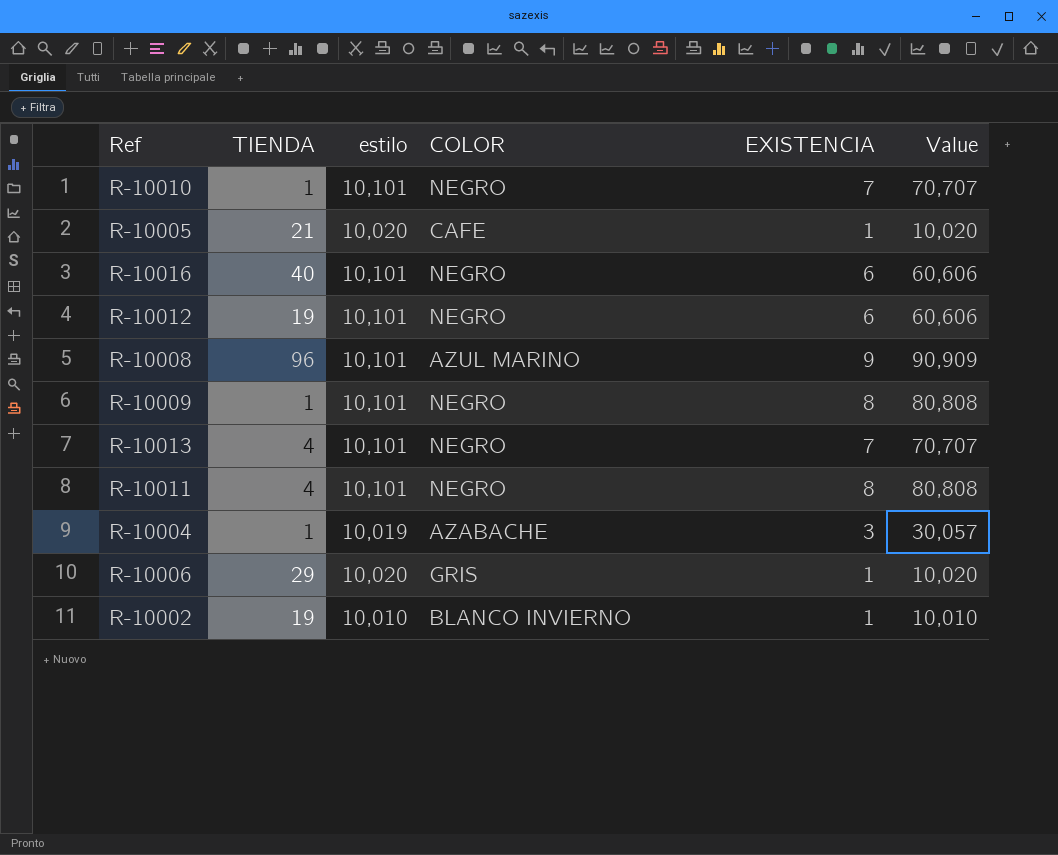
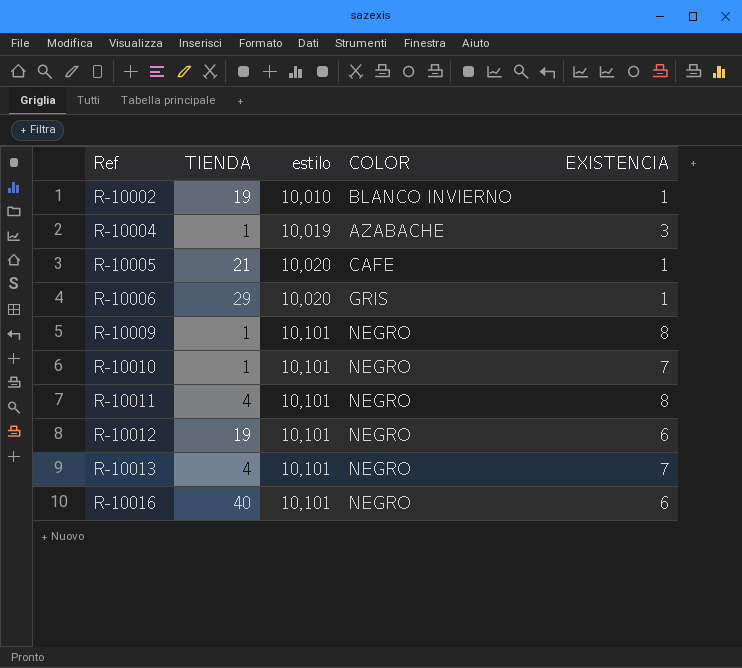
row order: none -> Ref ascending
column Value | formula: [estilo] * [EXISTENCIA] -> none
row R-10008: 96 | 10,101 | AZUL MARINO | 9 | 90,909 -> none

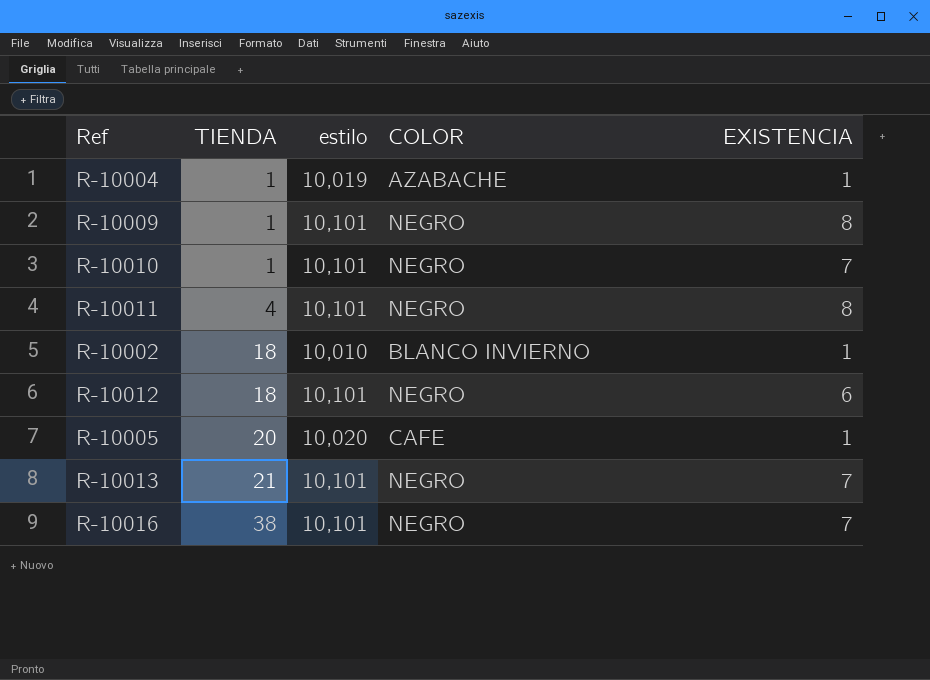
row order: Ref ascending -> TIENDA ascending
row R-10006: 29 | 10,020 | GRIS | 1 -> none
R-10004 | EXISTENCIA: 3 -> 1
R-10002 | TIENDA: 19 -> 18
R-10012 | TIENDA: 19 -> 18
R-10005 | TIENDA: 21 -> 20
R-10013 | TIENDA: 4 -> 21
R-10016 | TIENDA: 40 -> 38
R-10016 | EXISTENCIA: 6 -> 7

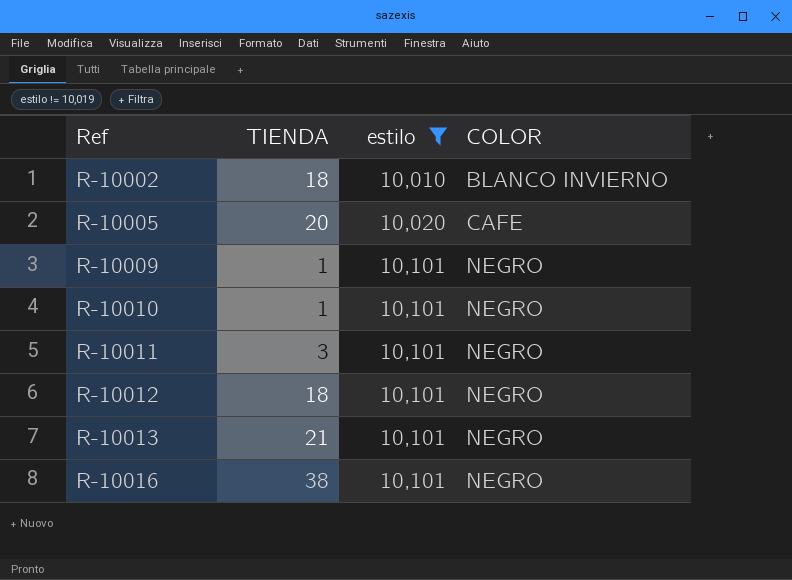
filter: none -> estilo != 10,019
row order: TIENDA ascending -> Ref ascending
column EXISTENCIA | position: 5 -> none
R-10011 | TIENDA: 4 -> 3

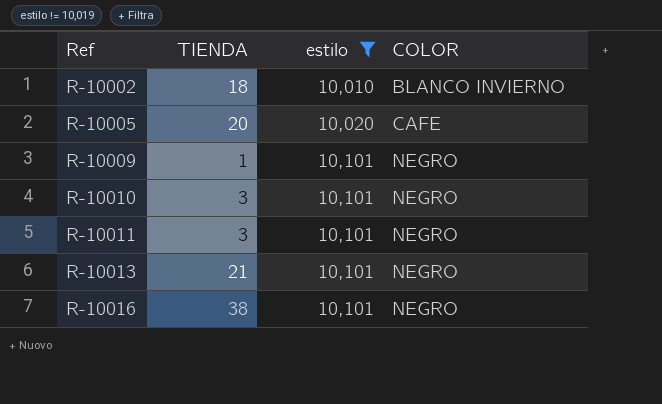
row R-10012: 18 | 10,101 | NEGRO -> none
R-10010 | TIENDA: 1 -> 3

